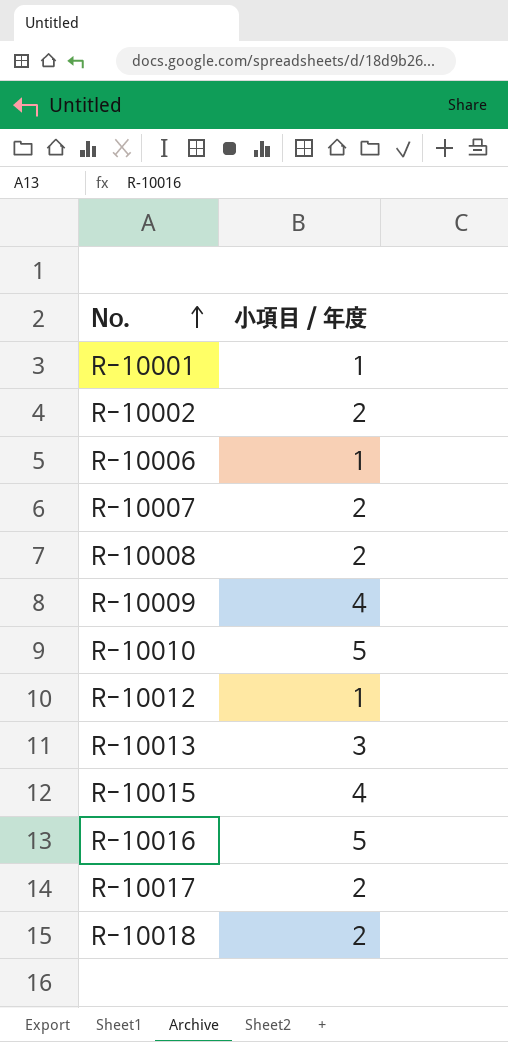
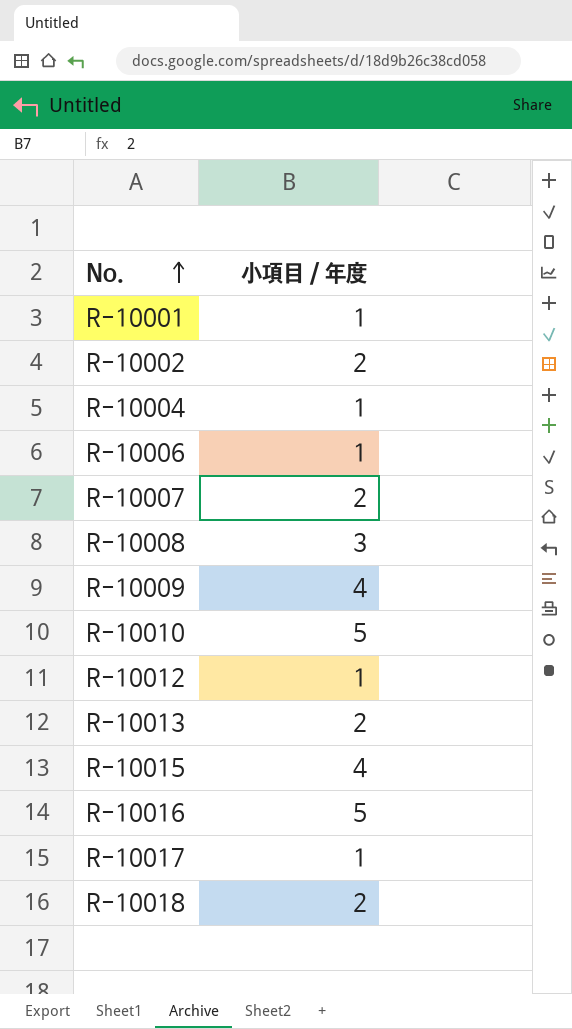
row R-10004: none -> 1
R-10008 | 小項目 / 年度: 2 -> 3
R-10013 | 小項目 / 年度: 3 -> 2
R-10017 | 小項目 / 年度: 2 -> 1

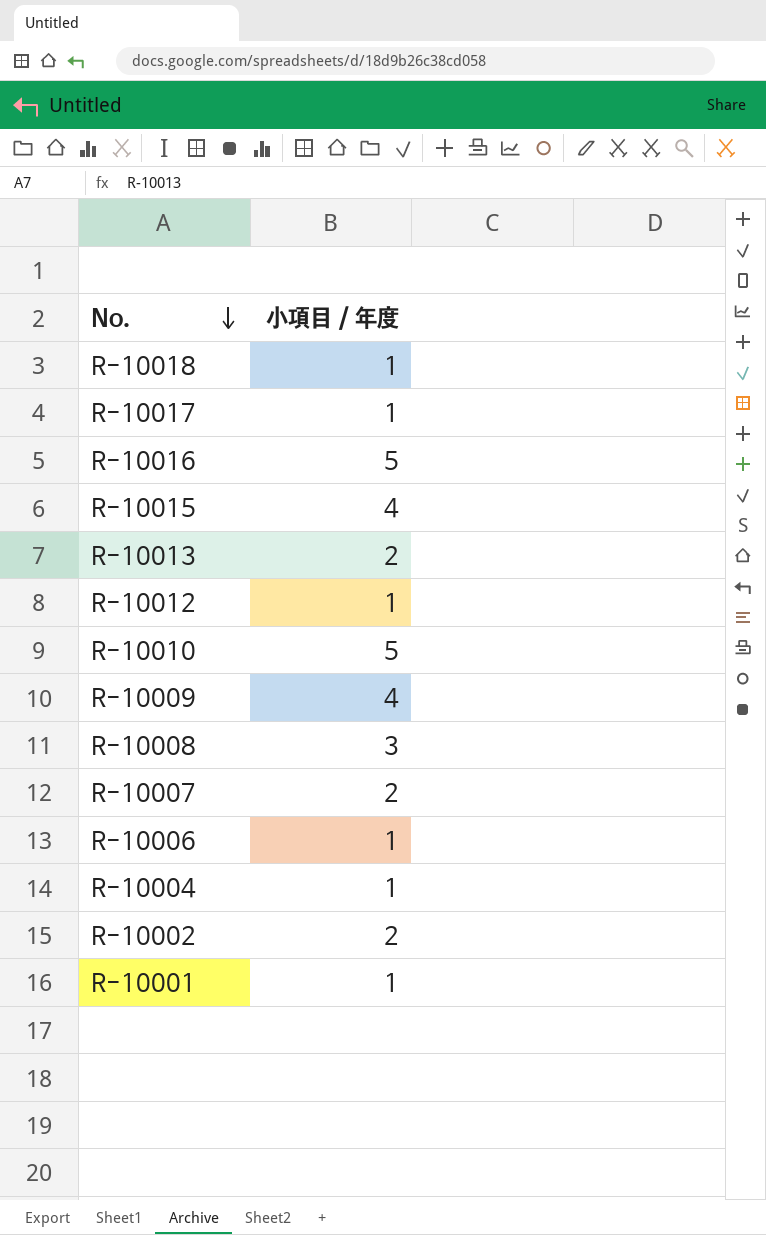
row order: No. ascending -> No. descending
R-10018 | 小項目 / 年度: 2 -> 1

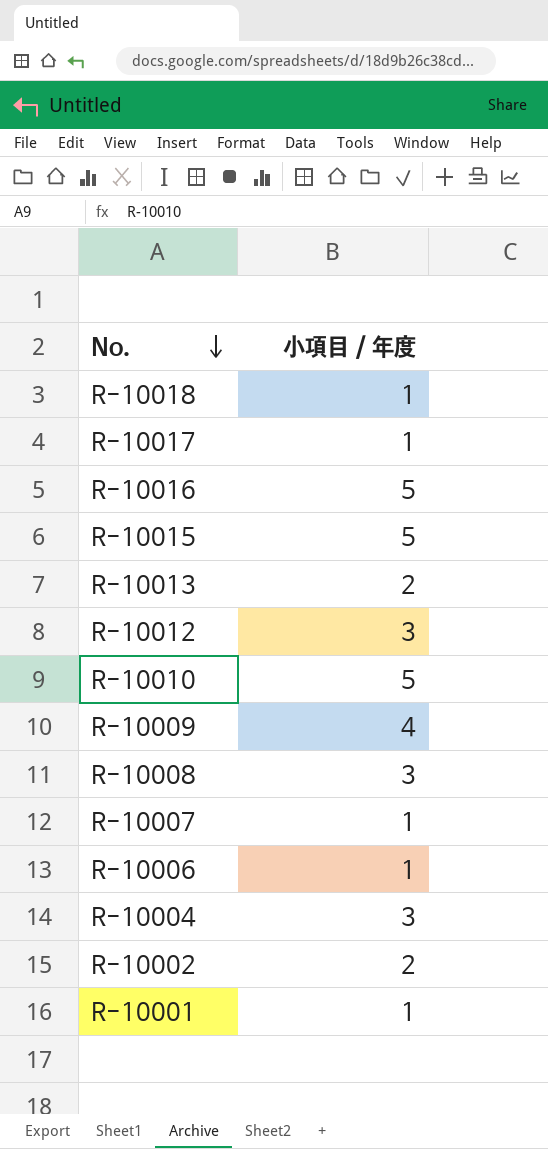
R-10015 | 小項目 / 年度: 4 -> 5
R-10012 | 小項目 / 年度: 1 -> 3
R-10007 | 小項目 / 年度: 2 -> 1
R-10004 | 小項目 / 年度: 1 -> 3

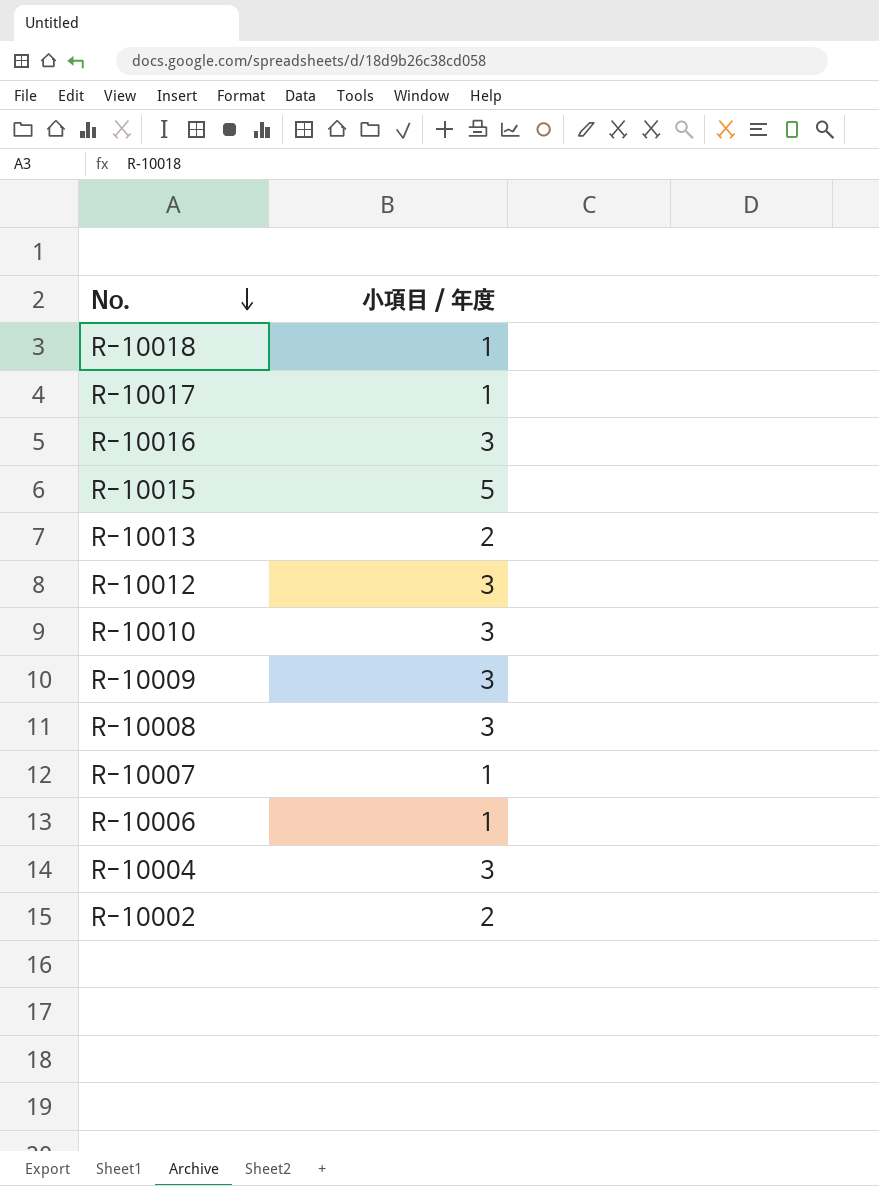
row R-10001: 1 -> none
R-10016 | 小項目 / 年度: 5 -> 3
R-10010 | 小項目 / 年度: 5 -> 3
R-10009 | 小項目 / 年度: 4 -> 3

